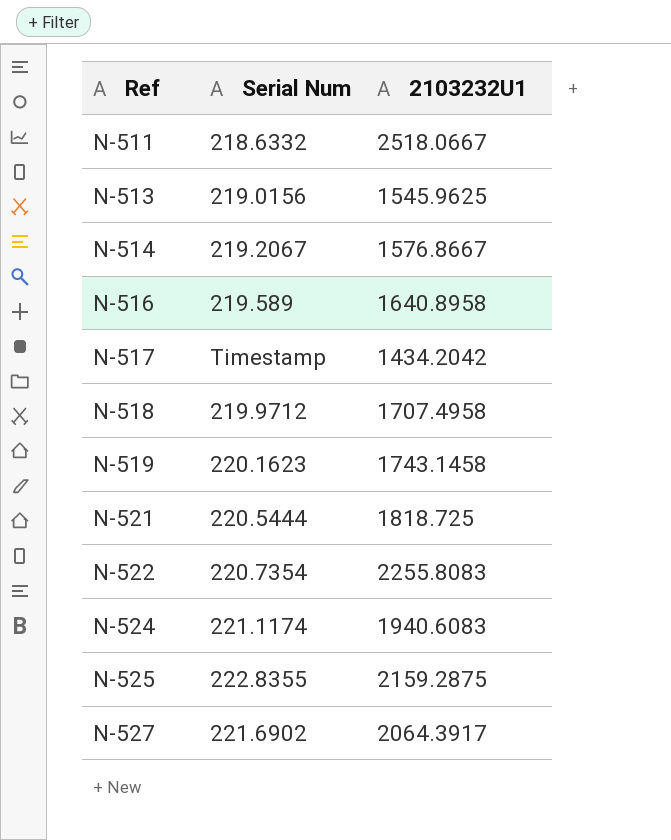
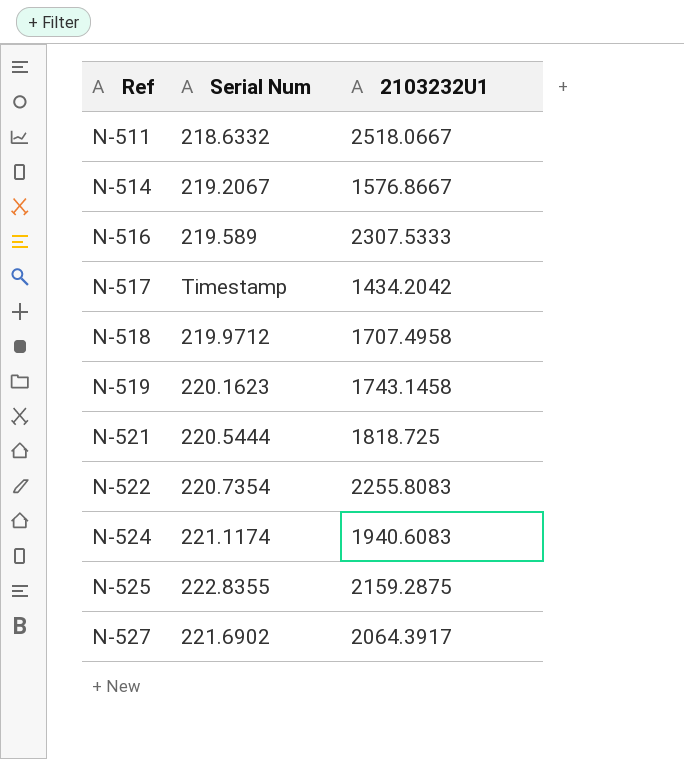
row N-513: 219.0156 | 1545.9625 -> none
N-516 | 2103232U1: 1640.8958 -> 2307.5333

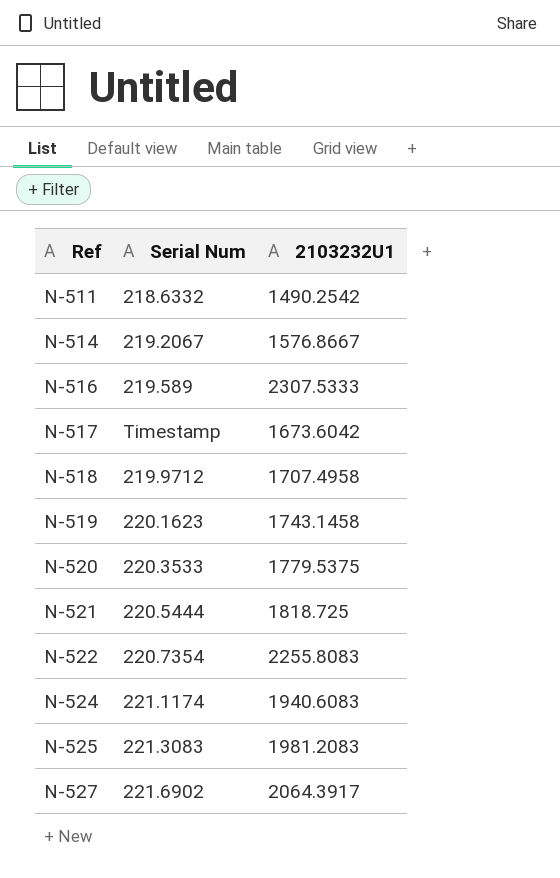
N-511 | 2103232U1: 2518.0667 -> 1490.2542
N-517 | 2103232U1: 1434.2042 -> 1673.6042
row N-520: none -> 220.3533 | 1779.5375
N-525 | Serial Num: 222.8355 -> 221.3083
N-525 | 2103232U1: 2159.2875 -> 1981.2083

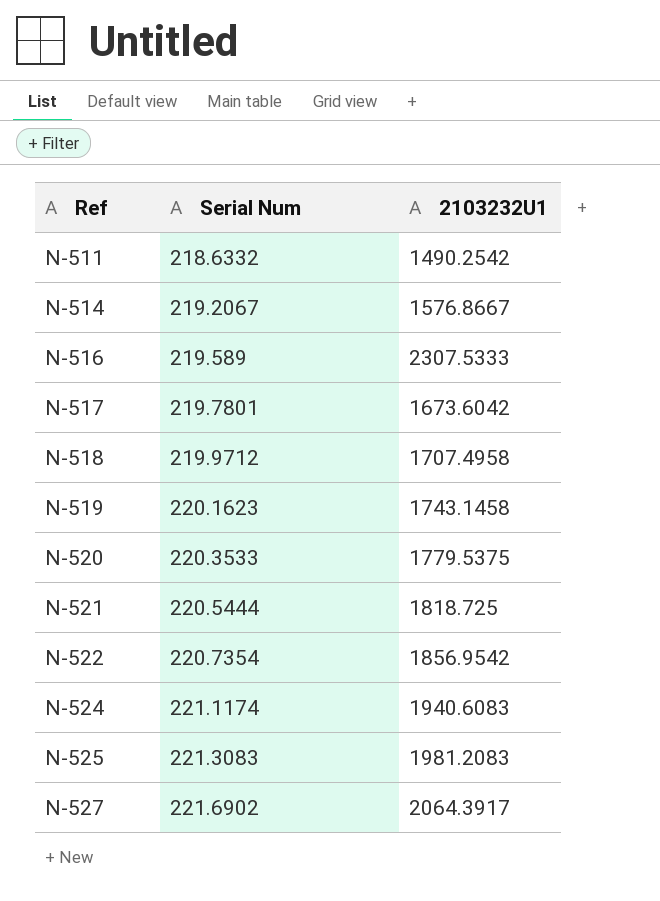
N-517 | Serial Num: Timestamp -> 219.7801
N-522 | 2103232U1: 2255.8083 -> 1856.9542

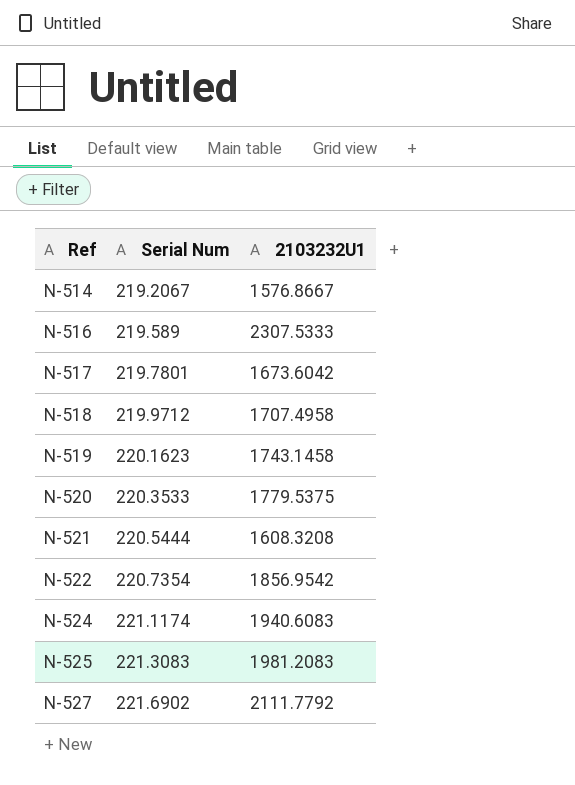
row N-511: 218.6332 | 1490.2542 -> none
N-521 | 2103232U1: 1818.725 -> 1608.3208
N-527 | 2103232U1: 2064.3917 -> 2111.7792

